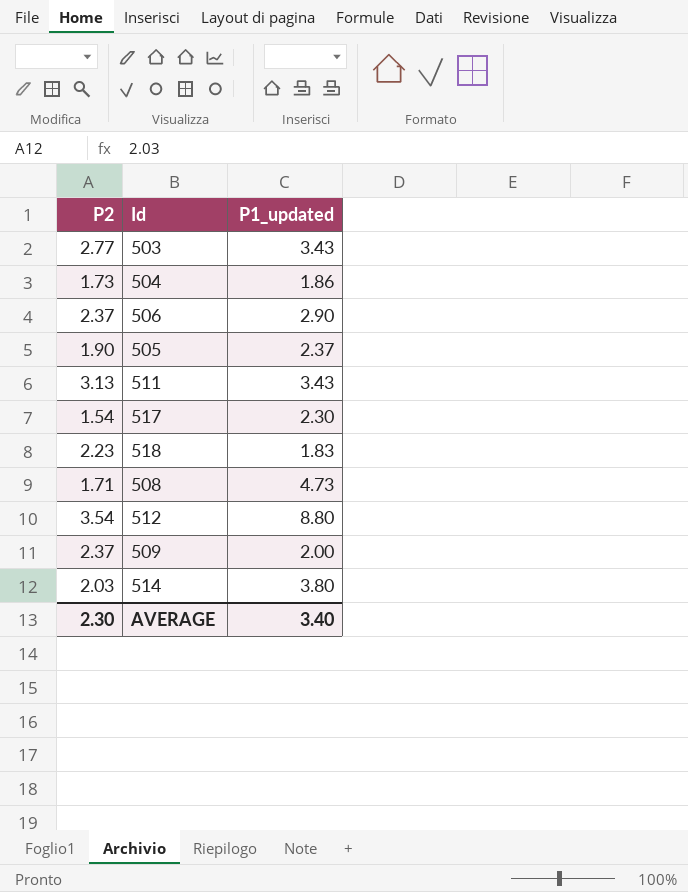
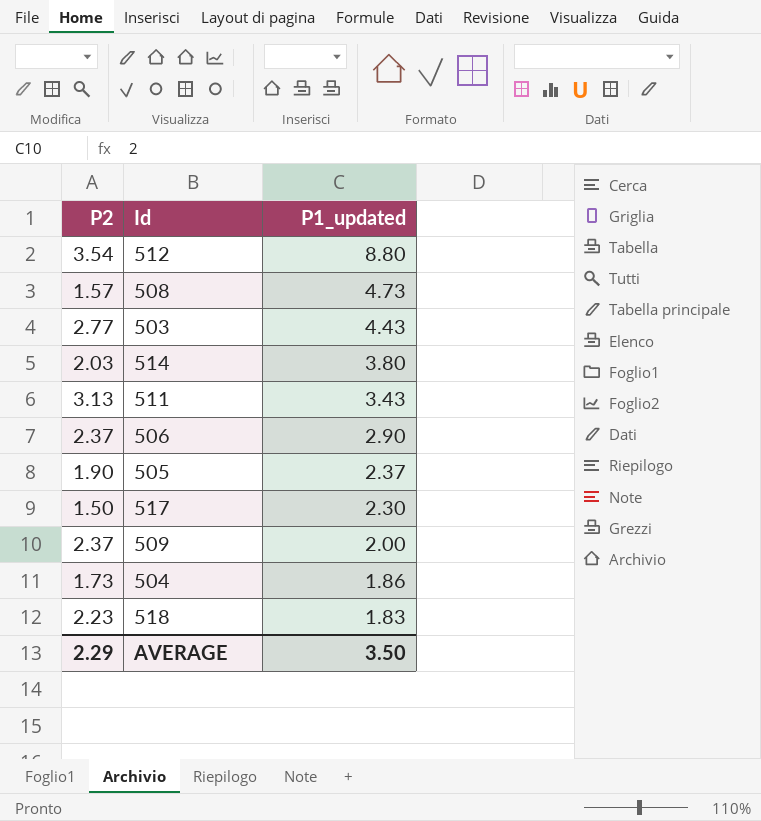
row order: none -> P1_updated descending
508 | P2: 1.71 -> 1.57
503 | P1_updated: 3.43 -> 4.43
517 | P2: 1.54 -> 1.50
AVERAGE | P2: 2.30 -> 2.29
AVERAGE | P1_updated: 3.40 -> 3.50

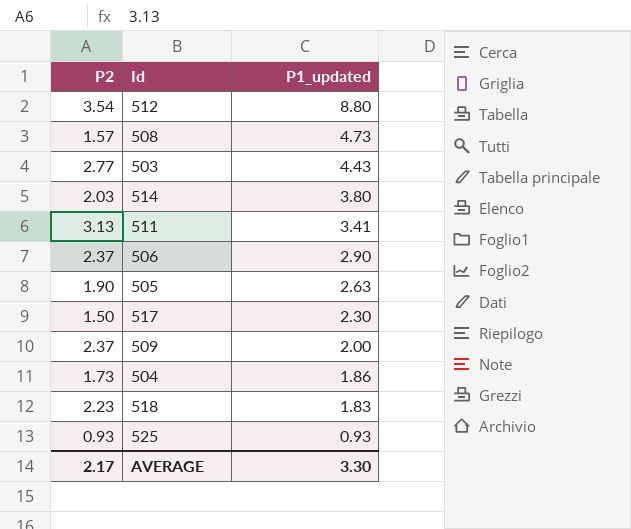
511 | P1_updated: 3.43 -> 3.41
505 | P1_updated: 2.37 -> 2.63
row 525: none -> 0.93 | 0.93
AVERAGE | P2: 2.29 -> 2.17
AVERAGE | P1_updated: 3.50 -> 3.30

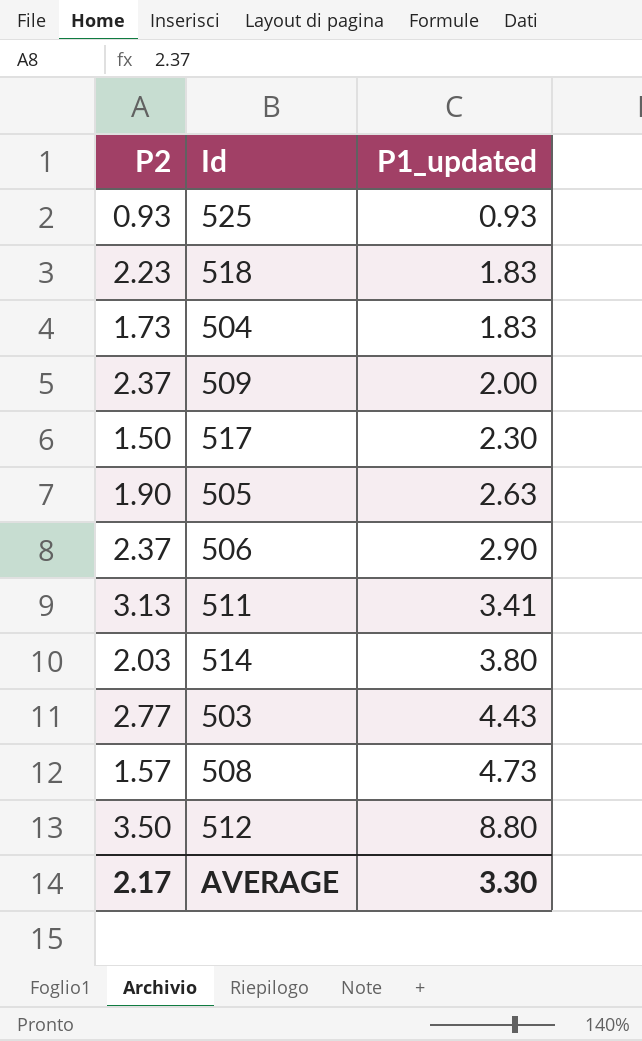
row order: P1_updated descending -> P1_updated ascending
504 | P1_updated: 1.86 -> 1.83
512 | P2: 3.54 -> 3.50

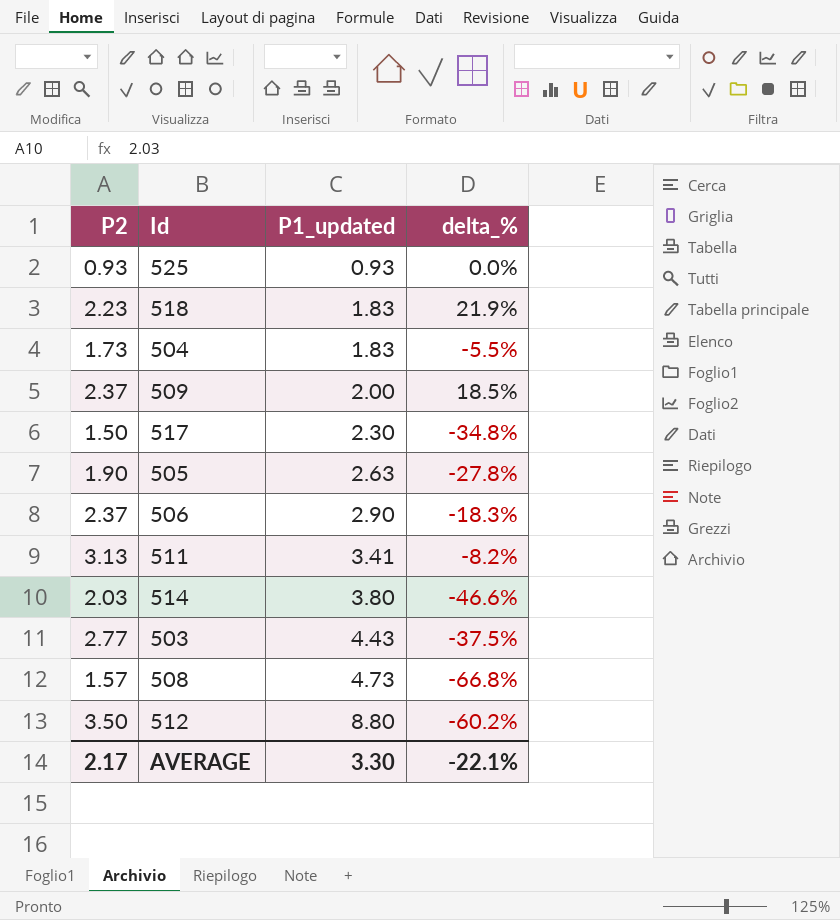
column delta_% | formula: none -> ([P2] - [P1_updated]) / [P1_updated]

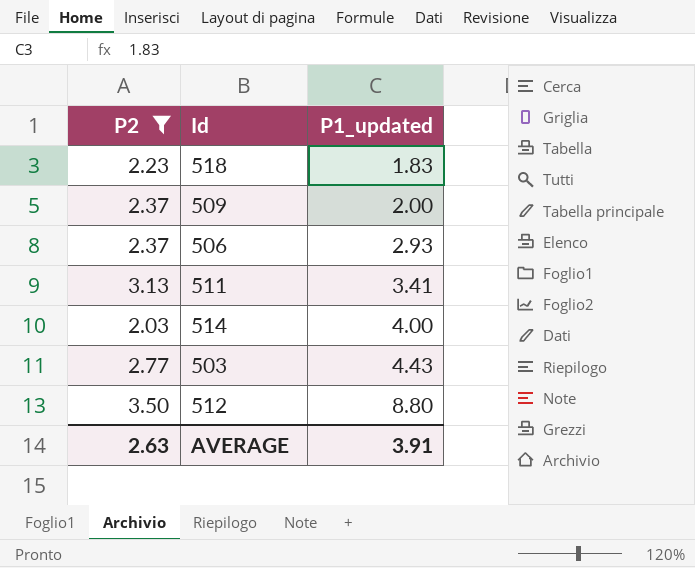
filter: none -> P2 >= 2.03
column delta_% | formula: ([P2] - [P1_updated]) / [P1_updated] -> none
506 | P1_updated: 2.90 -> 2.93
514 | P1_updated: 3.80 -> 4.00
AVERAGE | P2: 2.17 -> 2.63
AVERAGE | P1_updated: 3.30 -> 3.91

